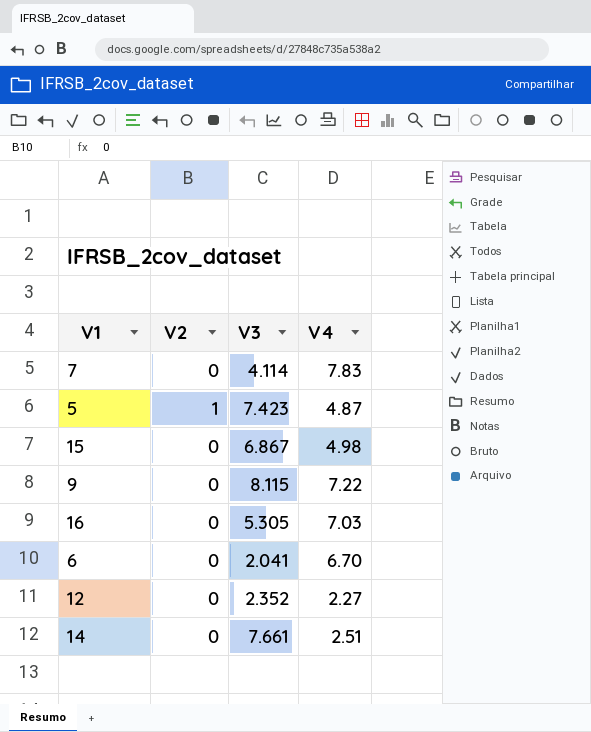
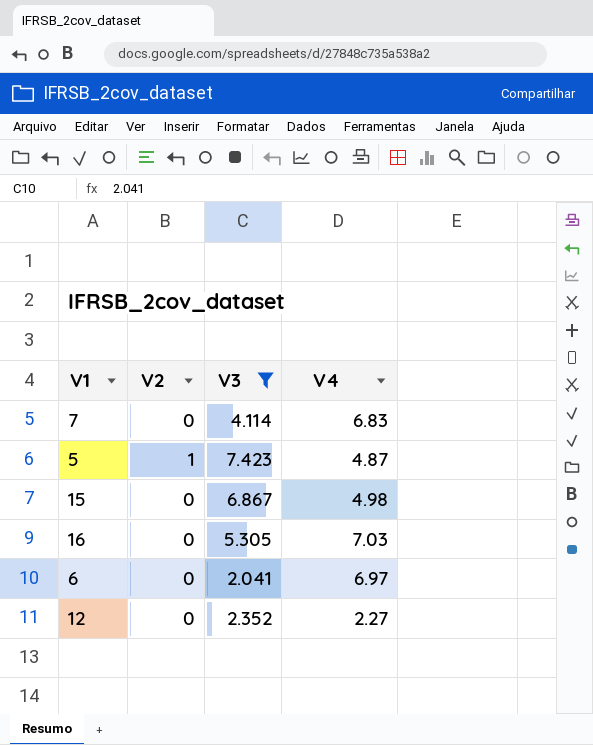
filter: none -> V3 <= 7.423
7 | V4: 7.83 -> 6.83
6 | V4: 6.70 -> 6.97

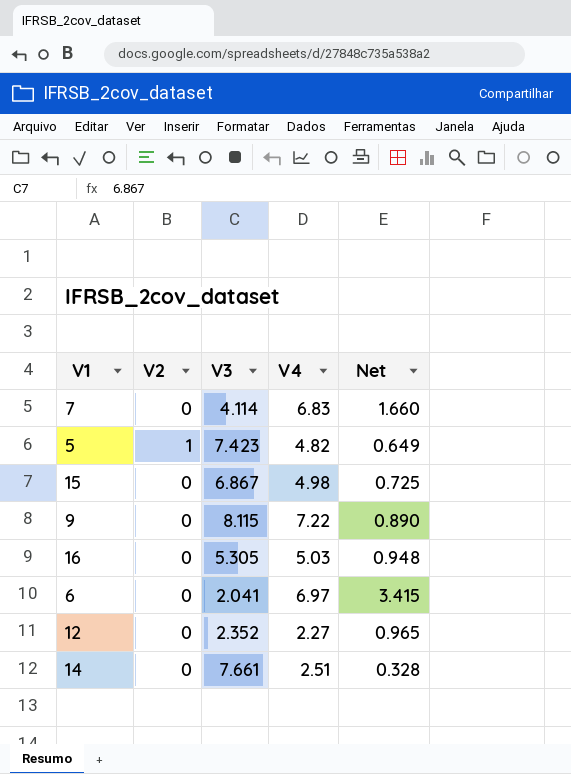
filter: V3 <= 7.423 -> none
column Net | formula: none -> [V4] / [V3]
5 | V4: 4.87 -> 4.82
16 | V4: 7.03 -> 5.03

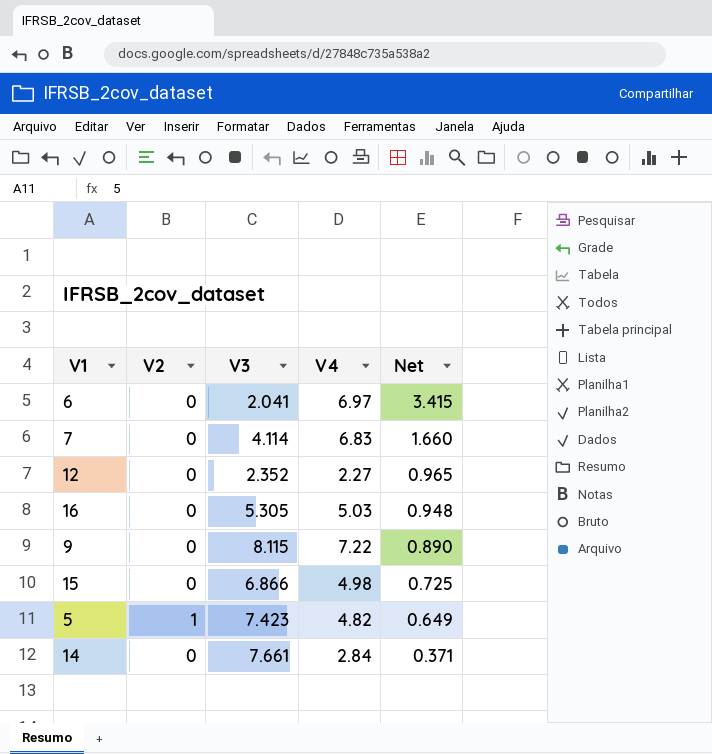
row order: none -> Net descending
15 | V3: 6.867 -> 6.866
14 | V4: 2.51 -> 2.84
14 | Net: 0.328 -> 0.371

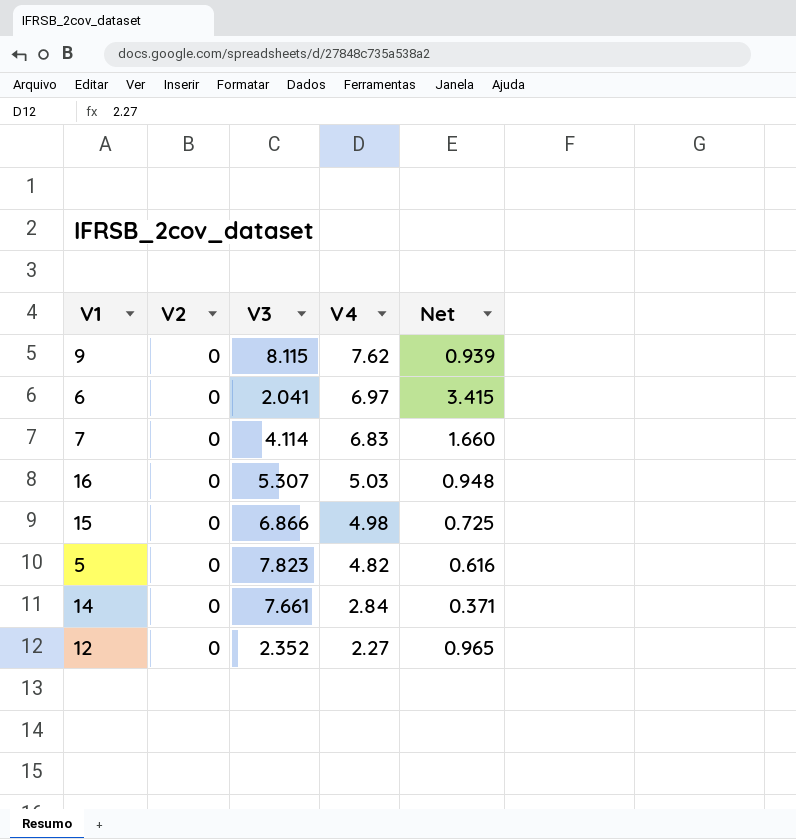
row order: Net descending -> V4 descending
9 | V4: 7.22 -> 7.62
9 | Net: 0.890 -> 0.939
16 | V3: 5.305 -> 5.307
5 | V2: 1 -> 0
5 | V3: 7.423 -> 7.823
5 | Net: 0.649 -> 0.616

